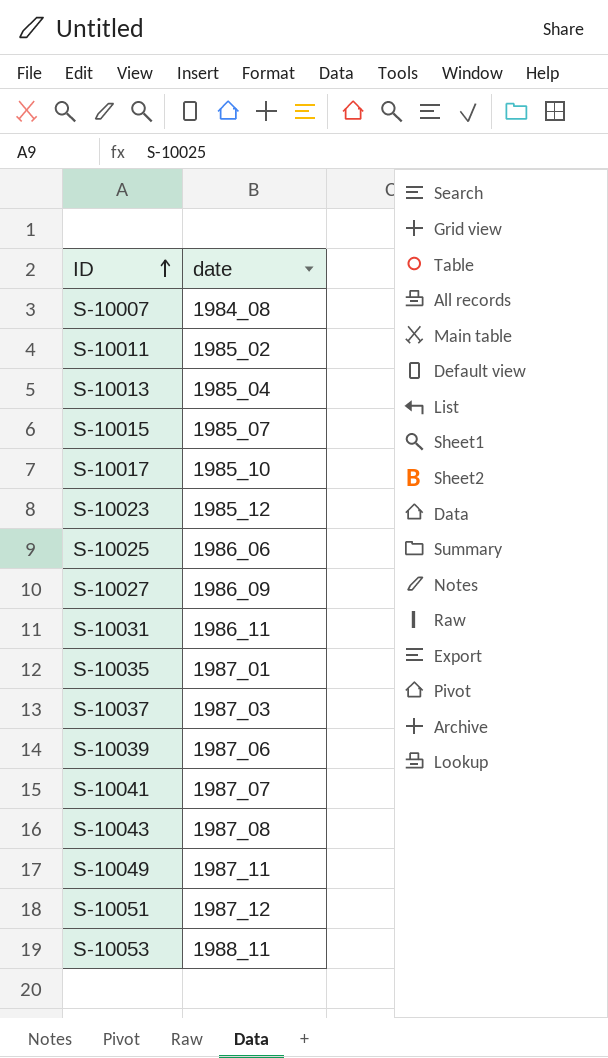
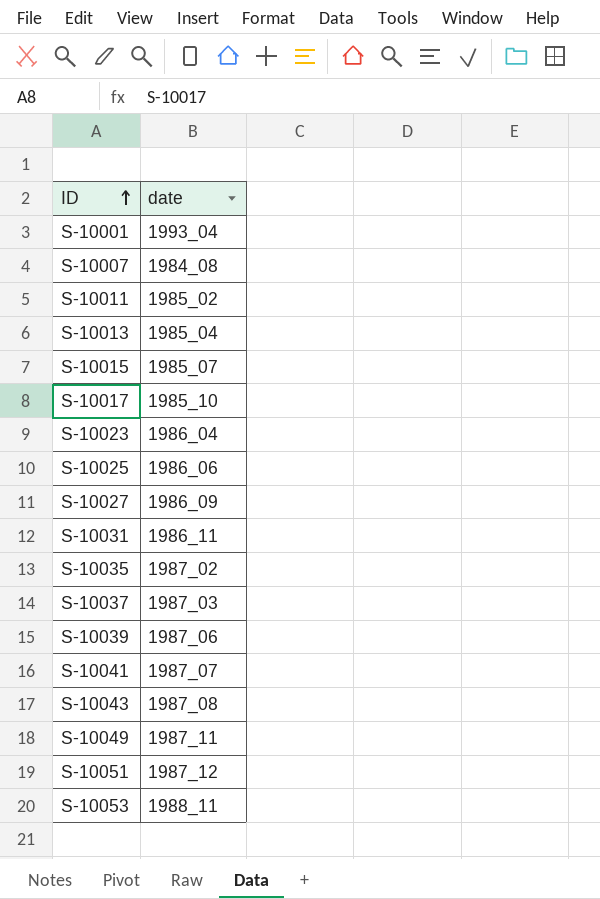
row S-10001: none -> 1993_04
S-10023 | date: 1985_12 -> 1986_04
S-10035 | date: 1987_01 -> 1987_02

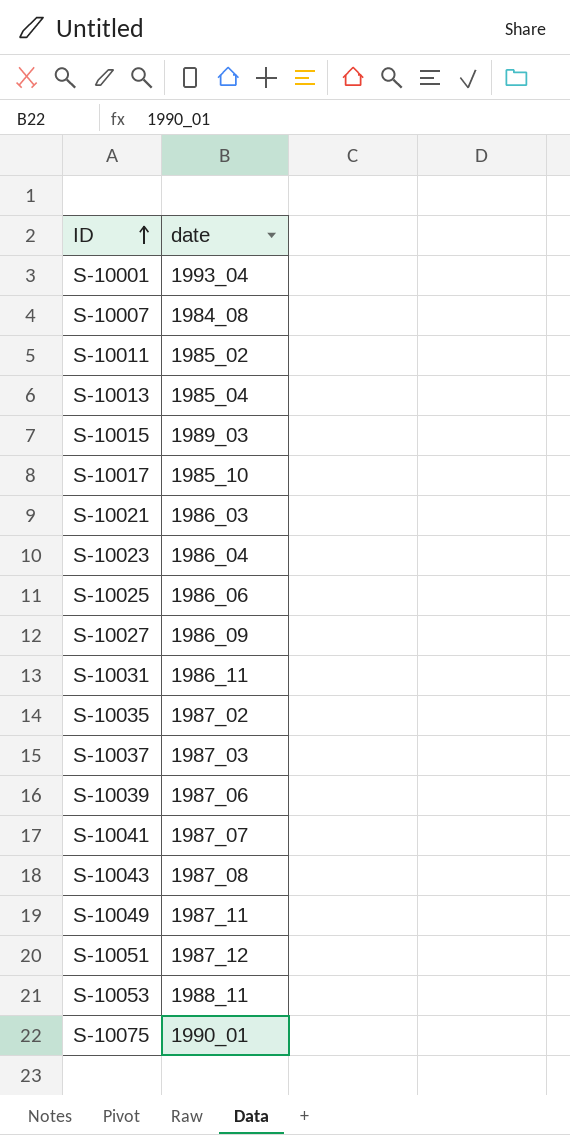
S-10015 | date: 1985_07 -> 1989_03
row S-10021: none -> 1986_03
row S-10075: none -> 1990_01

